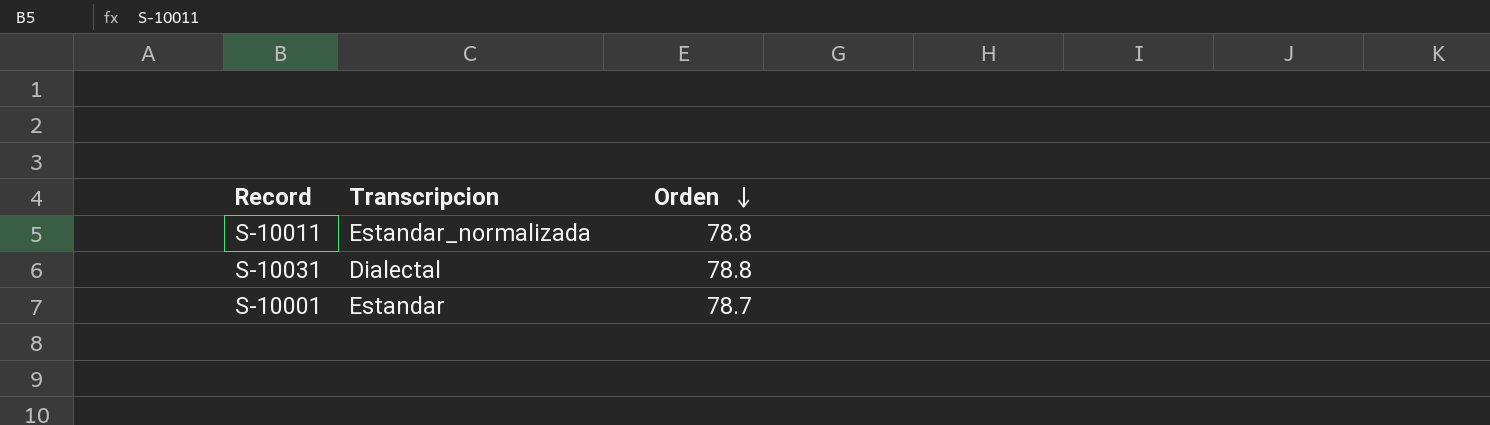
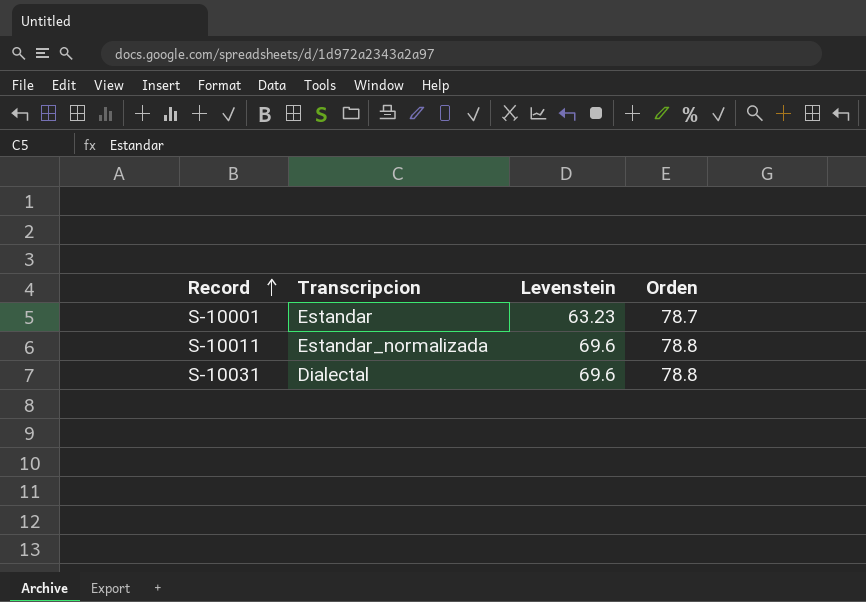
row order: Orden descending -> Record ascending
column Levenstein | position: none -> 3

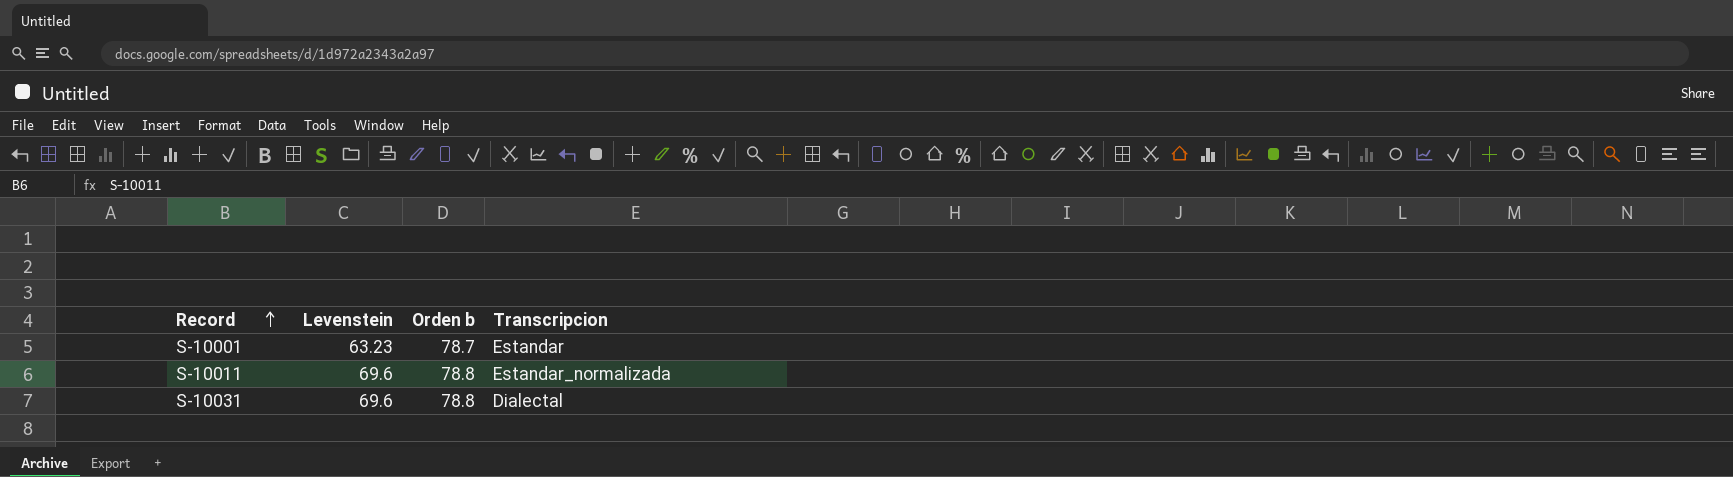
column name: Orden -> Orden b
column Transcripcion | position: 2 -> 4

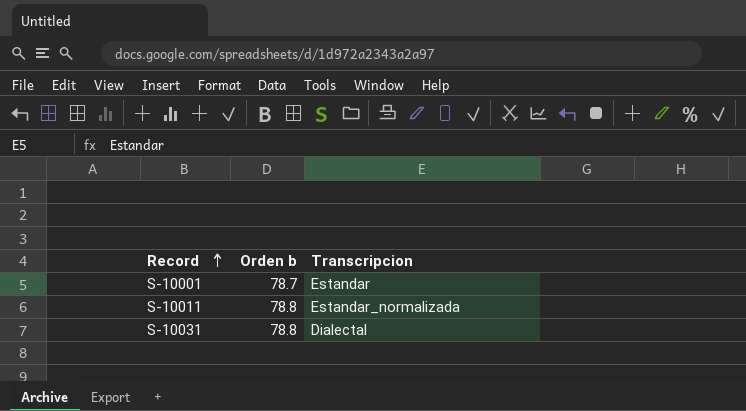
column Levenstein | position: 2 -> none

